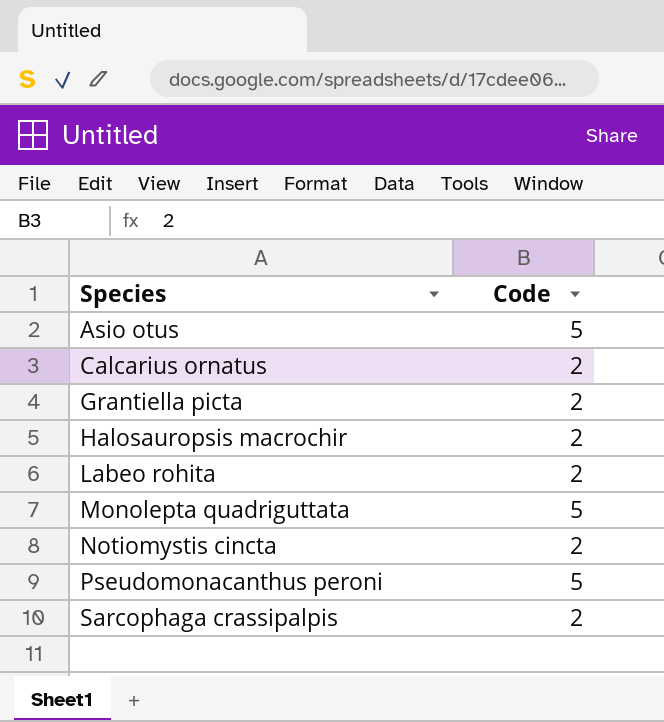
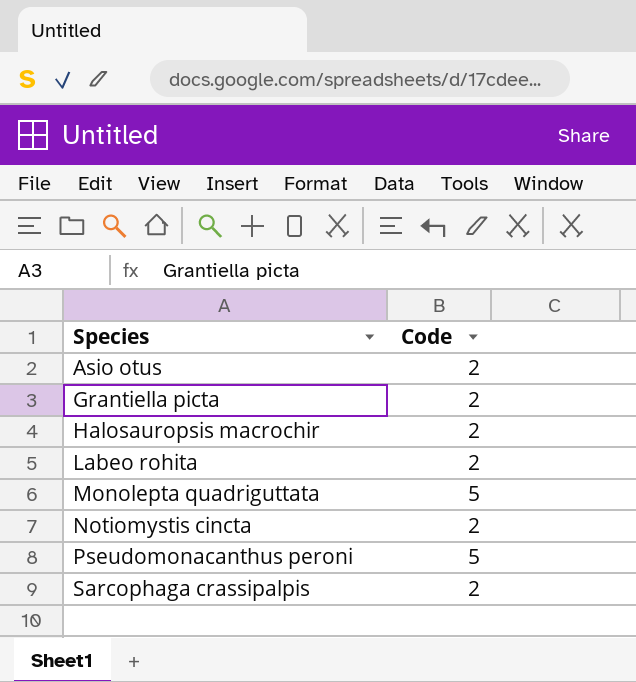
row Calcarius ornatus: 2 -> none
Asio otus | Code: 5 -> 2

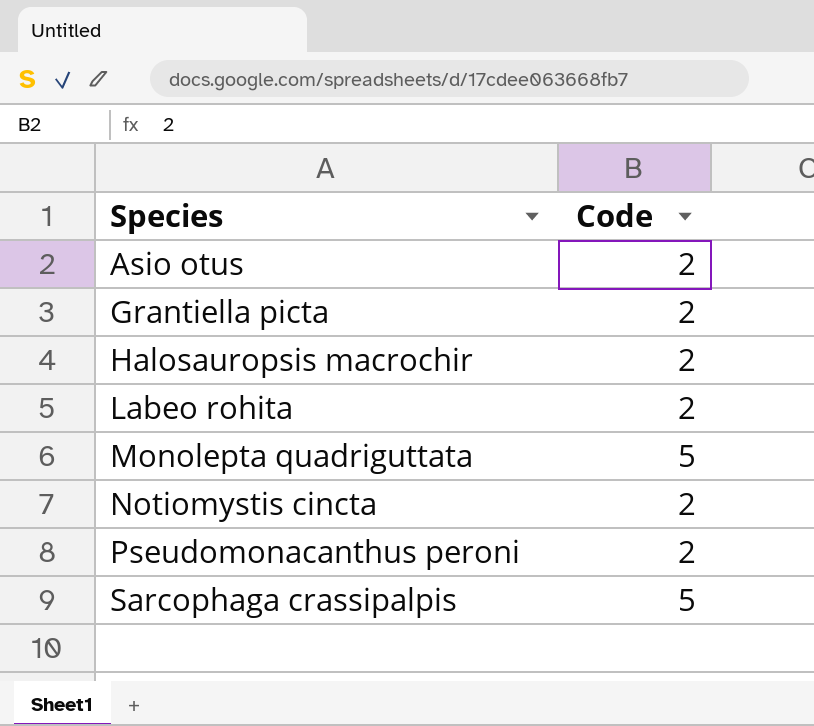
Pseudomonacanthus peroni | Code: 5 -> 2
Sarcophaga crassipalpis | Code: 2 -> 5

